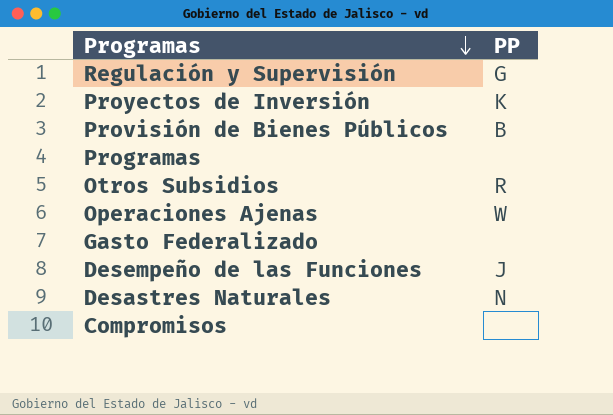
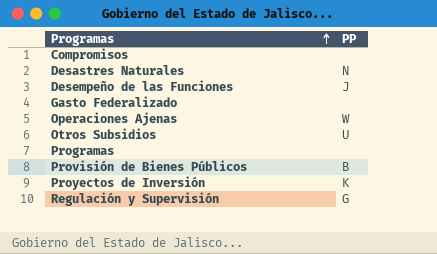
row order: Programas descending -> Programas ascending
Otros Subsidios | PP: R -> U

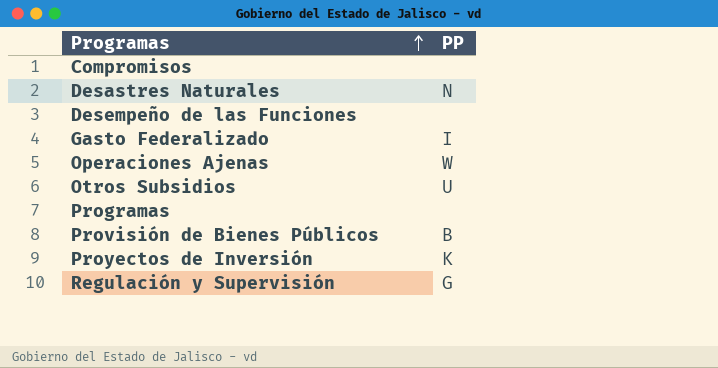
Desempeño de las Funciones | PP: J -> none
Gasto Federalizado | PP: none -> I

